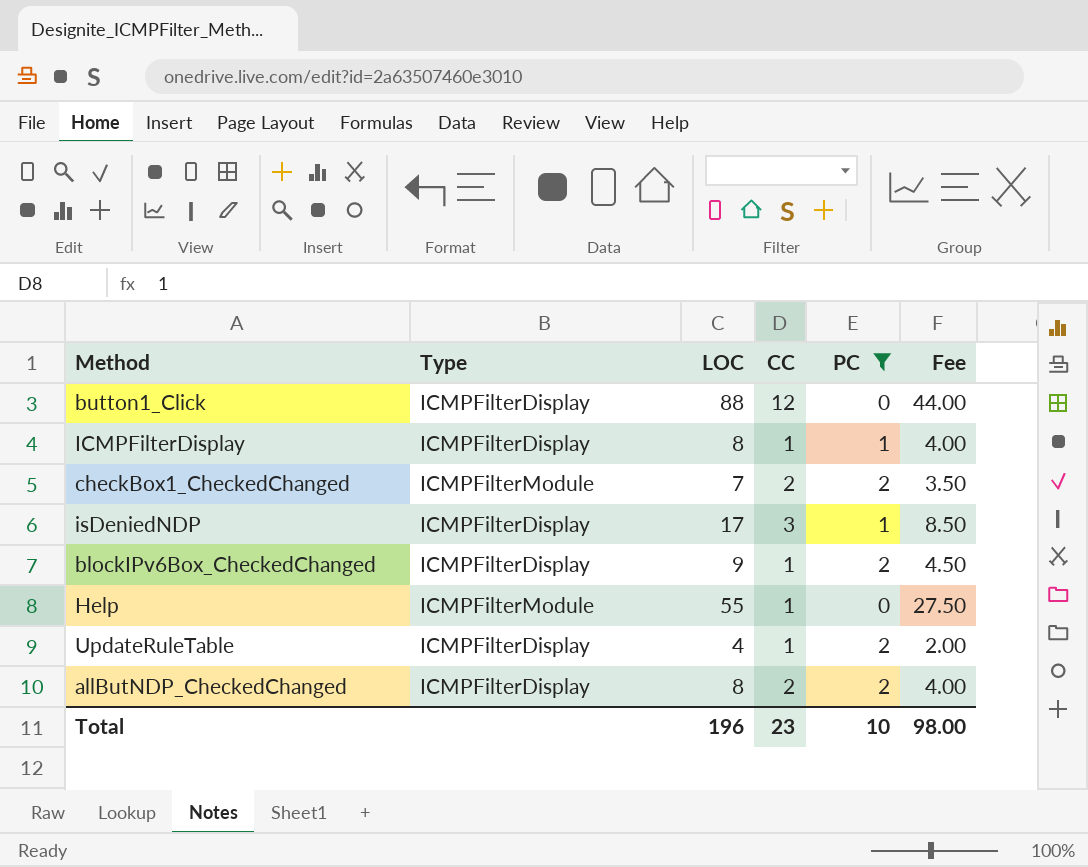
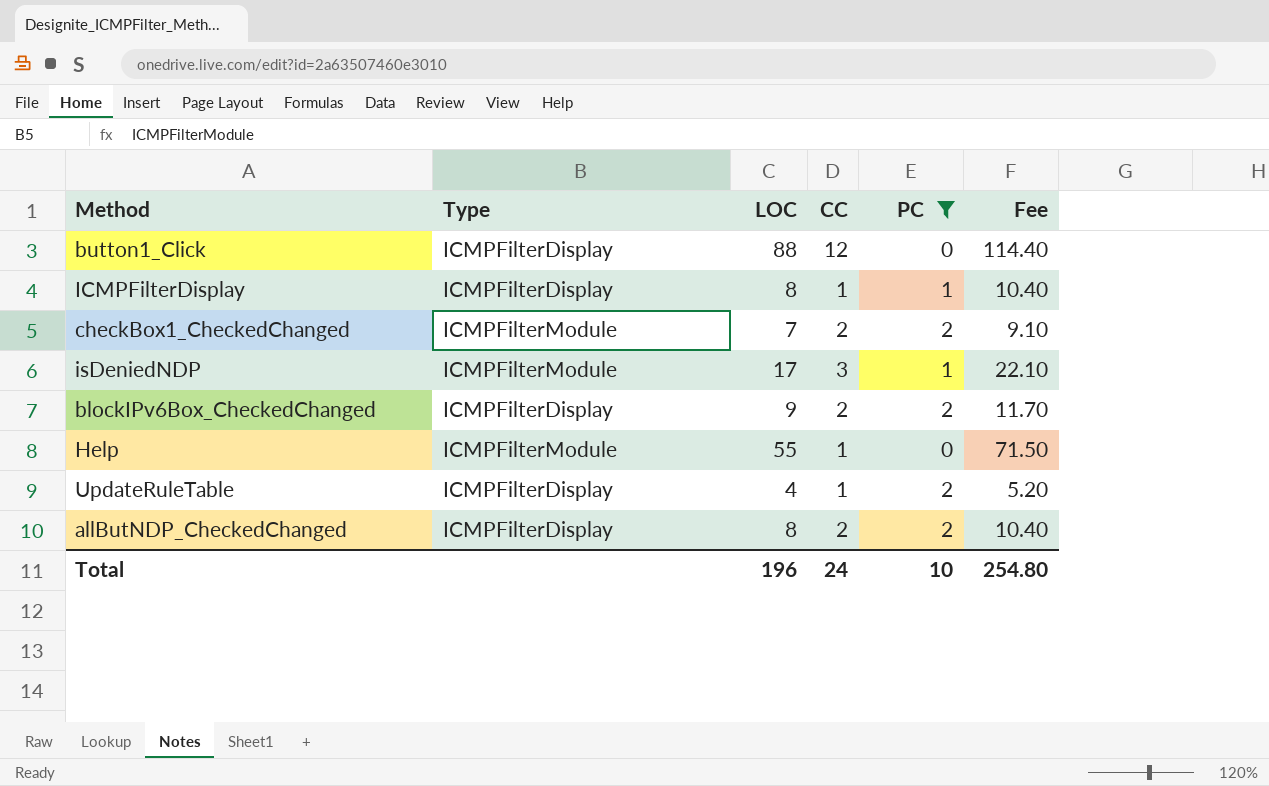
column Fee | formula: [LOC] * 0.5 -> [LOC] * 1.3
isDeniedNDP | Type: ICMPFilterDisplay -> ICMPFilterModule
blockIPv6Box_CheckedChanged | CC: 1 -> 2
Total | CC: 23 -> 24
Total | Fee: 98.00 -> 254.80

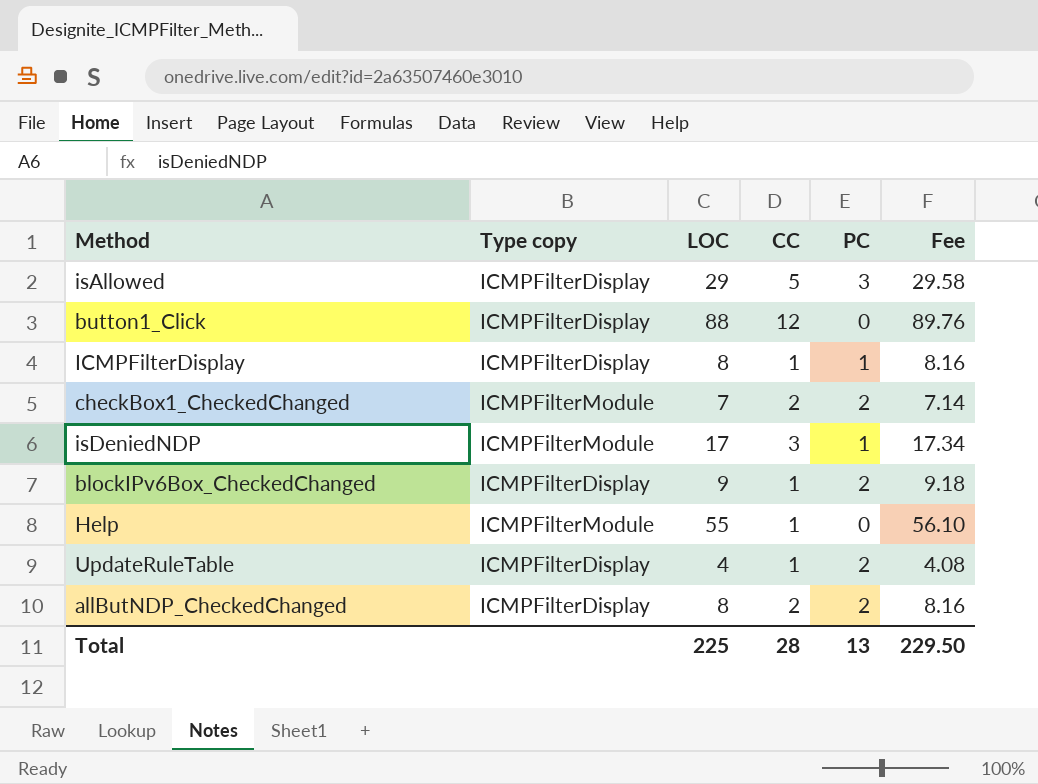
filter: PC != 3 -> none
column name: Type -> Type copy
column Fee | formula: [LOC] * 1.3 -> [LOC] * 1.02
blockIPv6Box_CheckedChanged | CC: 2 -> 1
Total | LOC: 196 -> 225
Total | CC: 24 -> 28
Total | PC: 10 -> 13
Total | Fee: 254.80 -> 229.50

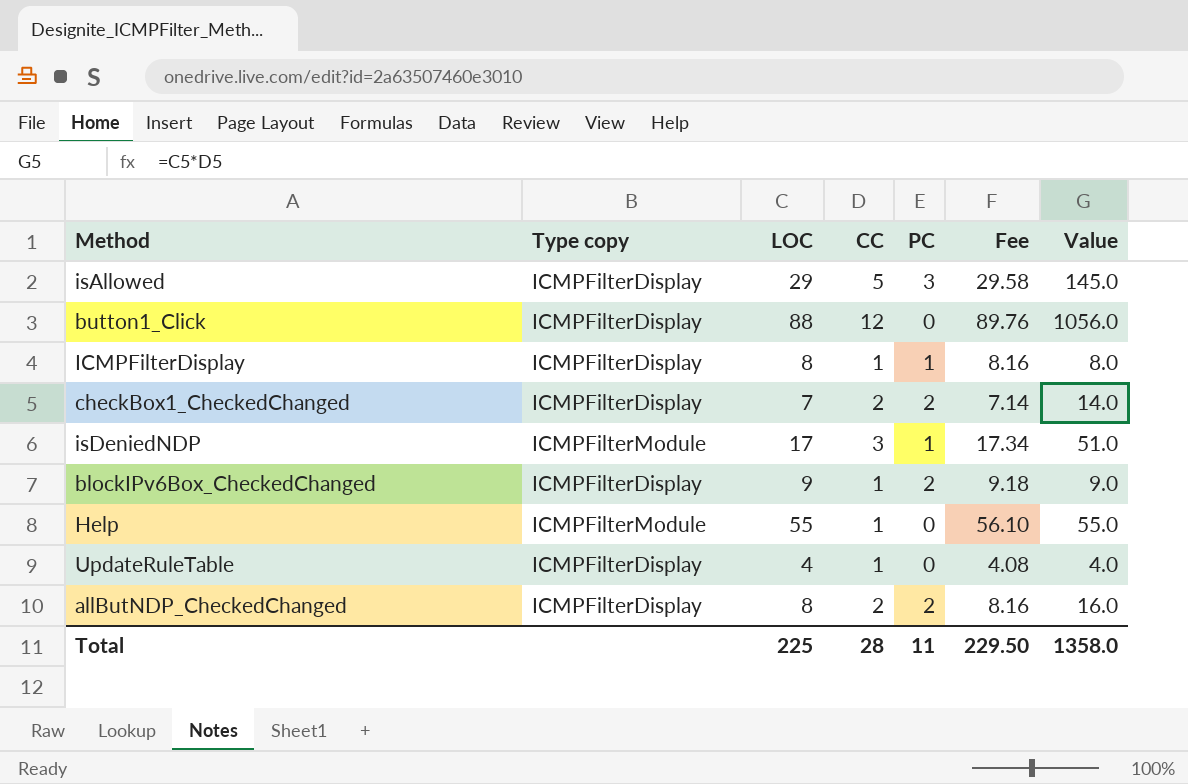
column Value | formula: none -> [LOC] * [CC]
checkBox1_CheckedChanged | Type copy: ICMPFilterModule -> ICMPFilterDisplay
UpdateRuleTable | PC: 2 -> 0
Total | PC: 13 -> 11

